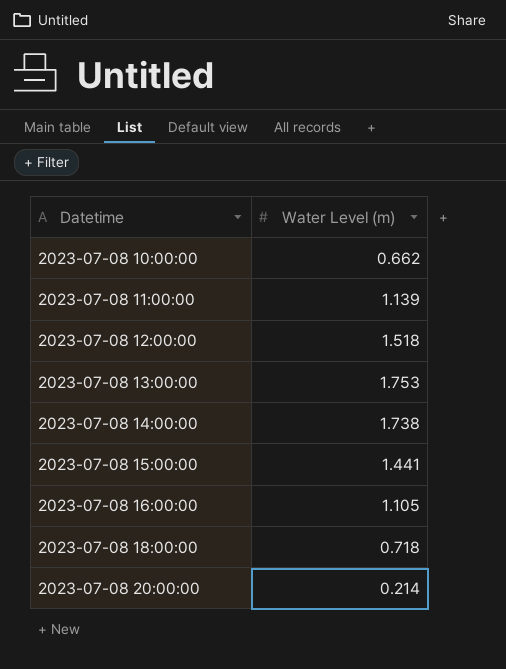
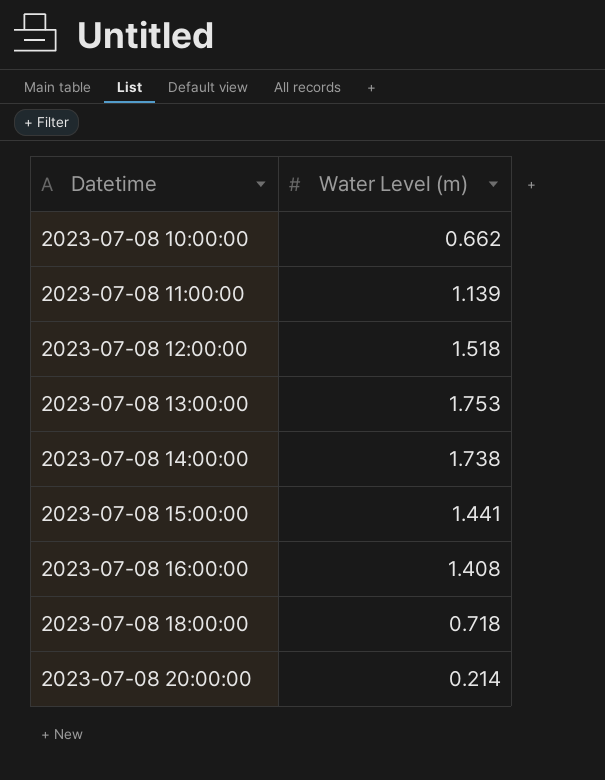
2023-07-08 16:00:00 | Water Level (m): 1.105 -> 1.408

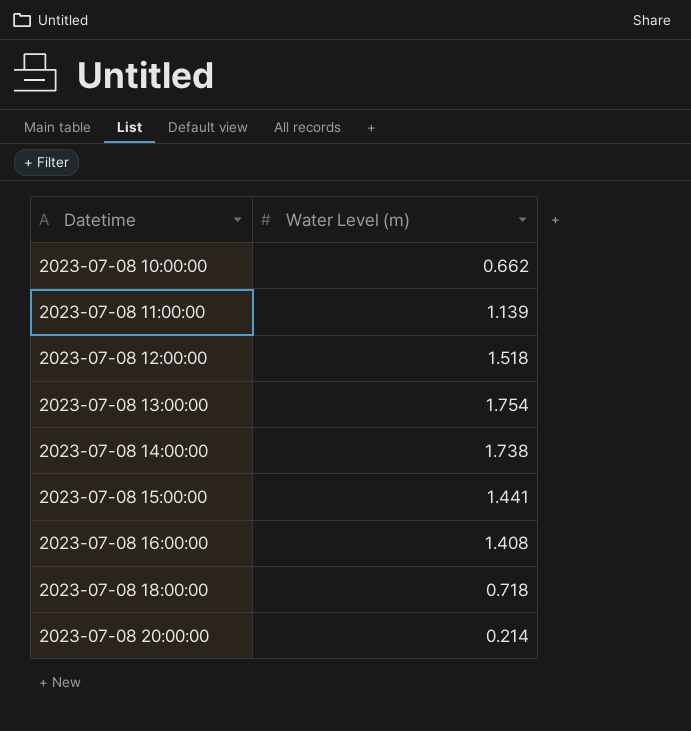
2023-07-08 13:00:00 | Water Level (m): 1.753 -> 1.754

